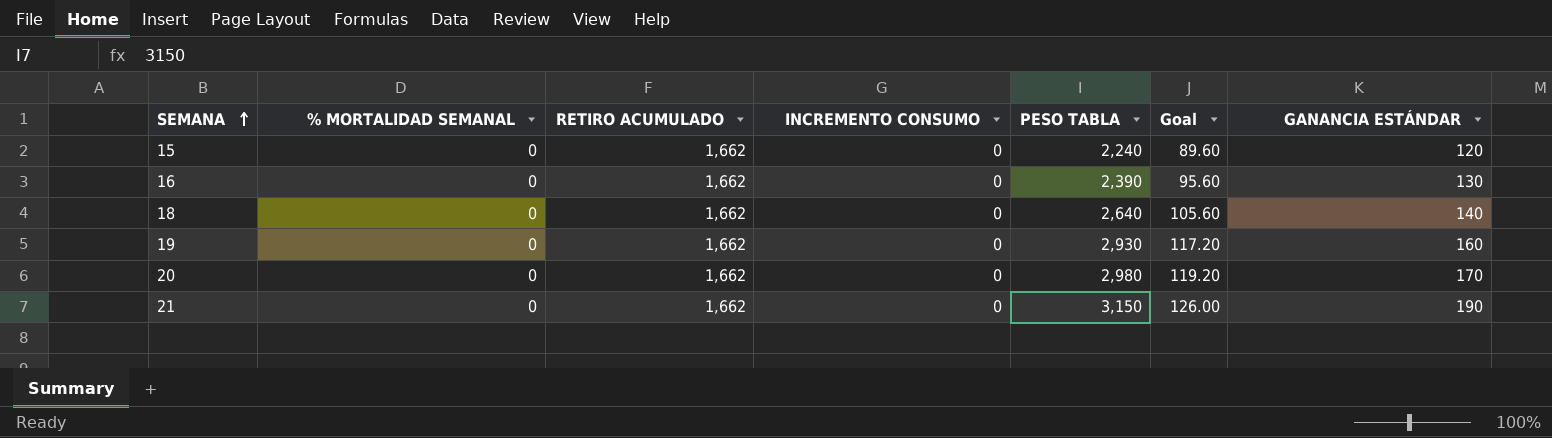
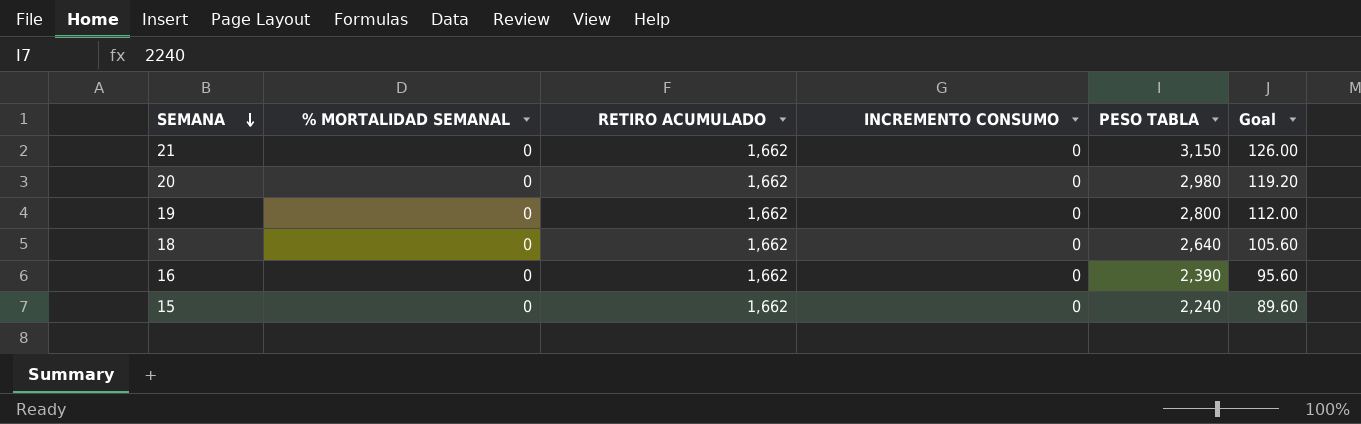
row order: SEMANA ascending -> SEMANA descending
column GANANCIA ESTÁNDAR | position: 7 -> none
19 | PESO TABLA: 2,930 -> 2,800
19 | Goal: 117.20 -> 112.00

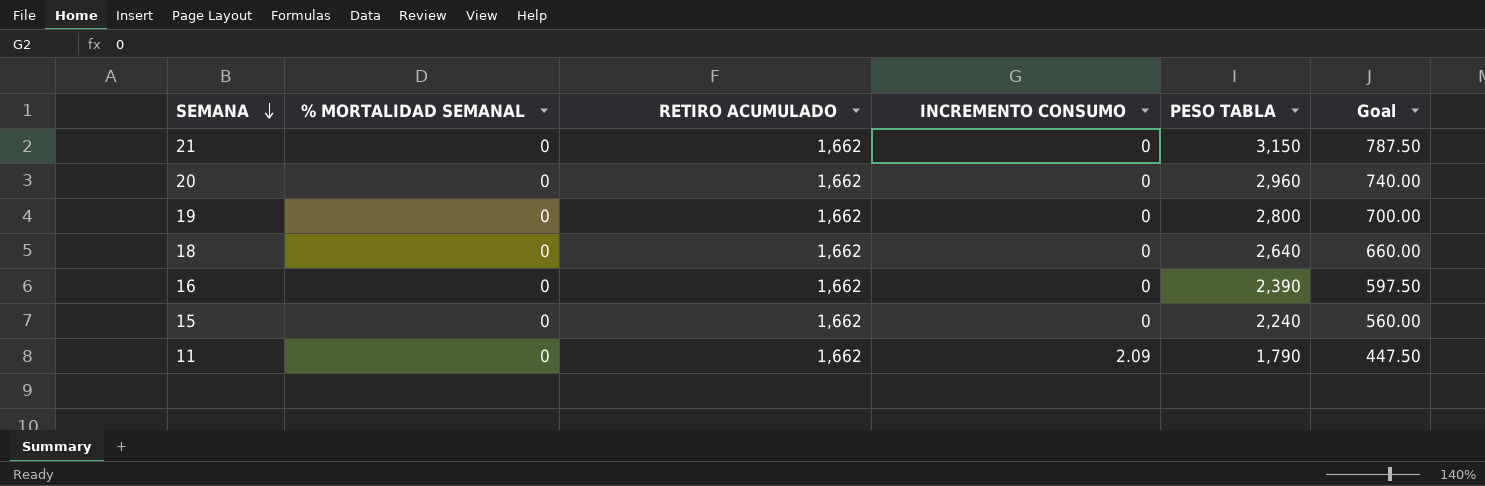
column Goal | formula: [PESO TABLA] * 0.04 -> [PESO TABLA] * 0.25
20 | PESO TABLA: 2,980 -> 2,960
row 11: none -> 0 | 1,662 | 2.09 | 1,790 | 447.50

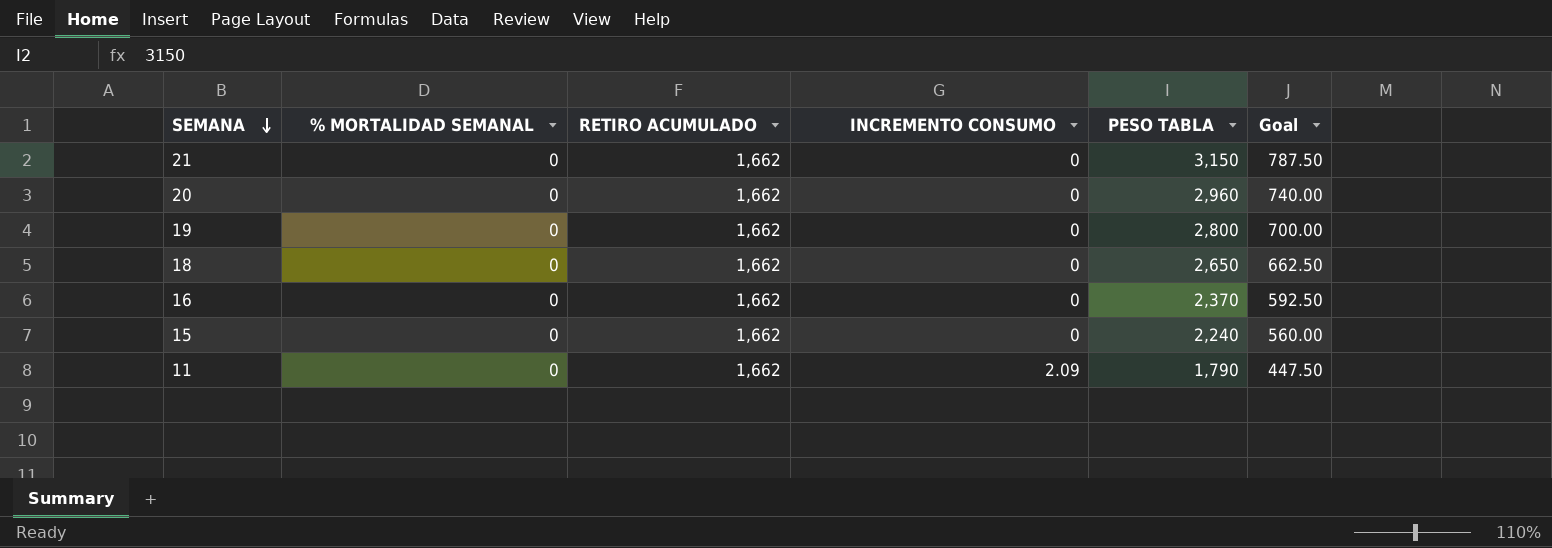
18 | PESO TABLA: 2,640 -> 2,650
18 | Goal: 660.00 -> 662.50
16 | PESO TABLA: 2,390 -> 2,370
16 | Goal: 597.50 -> 592.50

